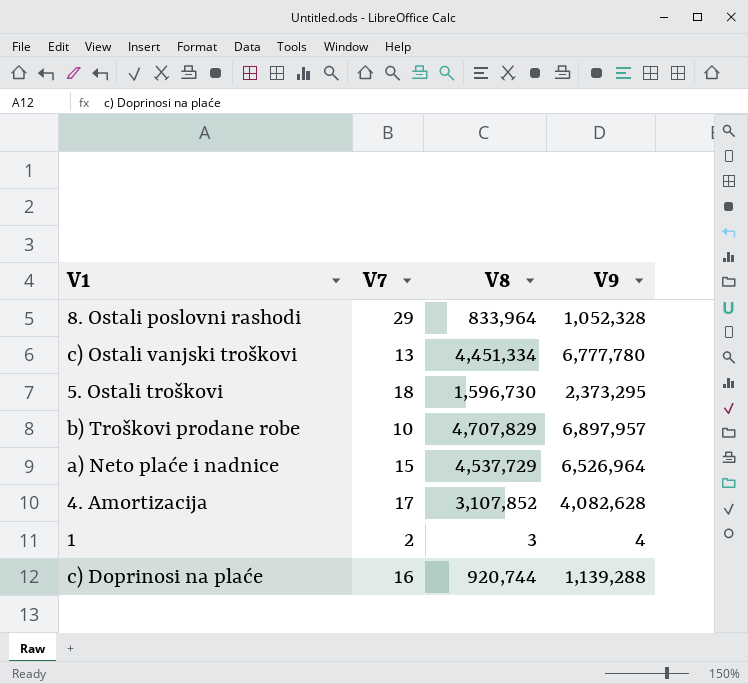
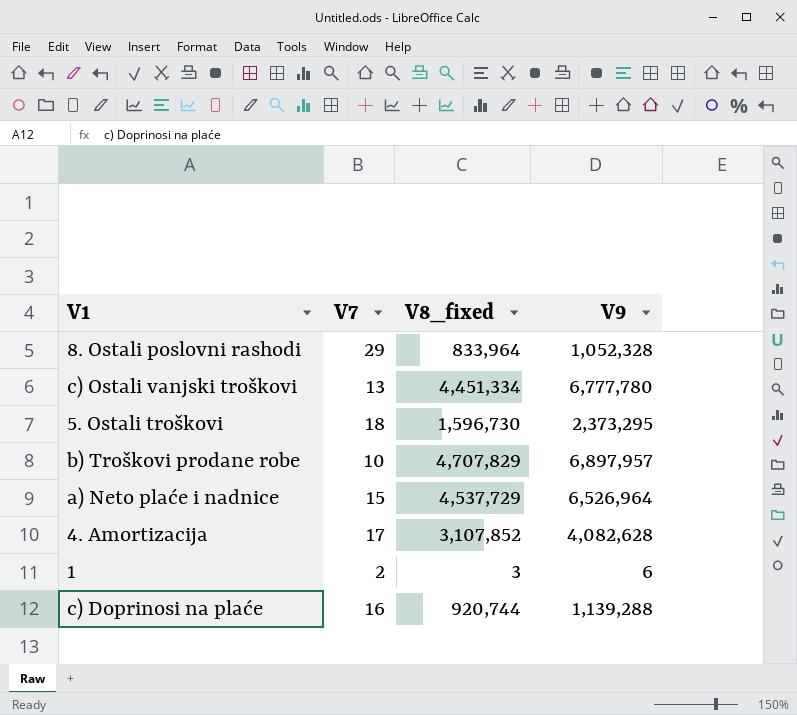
column name: V8 -> V8_fixed
1 | V9: 4 -> 6

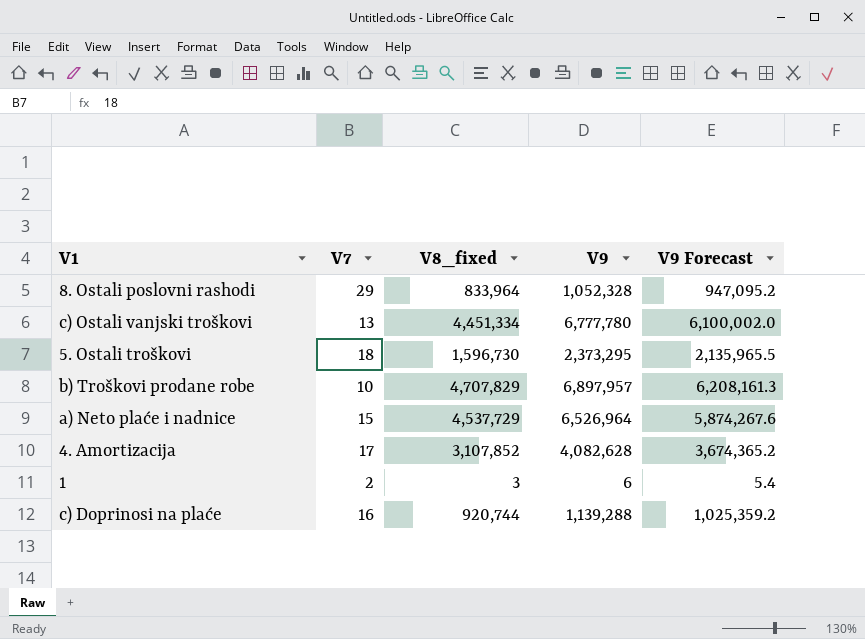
column V9 Forecast | formula: none -> [V9] * 0.9

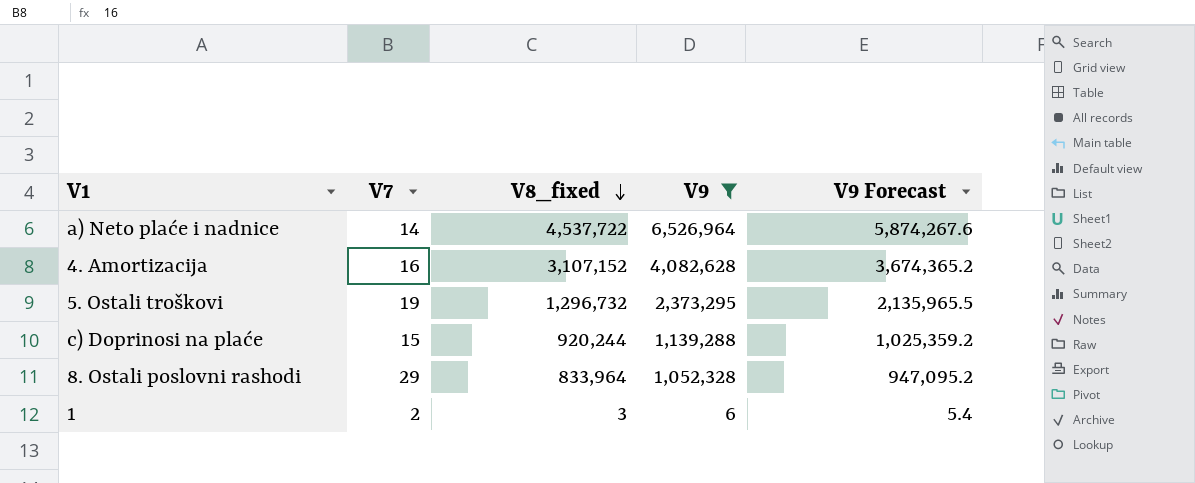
filter: none -> V9 <= 6,526,964
row order: none -> V8_fixed descending
a) Neto plaće i nadnice | V7: 15 -> 14
a) Neto plaće i nadnice | V8_fixed: 4,537,729 -> 4,537,722
4. Amortizacija | V7: 17 -> 16
4. Amortizacija | V8_fixed: 3,107,852 -> 3,107,152
5. Ostali troškovi | V7: 18 -> 19
5. Ostali troškovi | V8_fixed: 1,596,730 -> 1,296,732
c) Doprinosi na plaće | V7: 16 -> 15
c) Doprinosi na plaće | V8_fixed: 920,744 -> 920,244

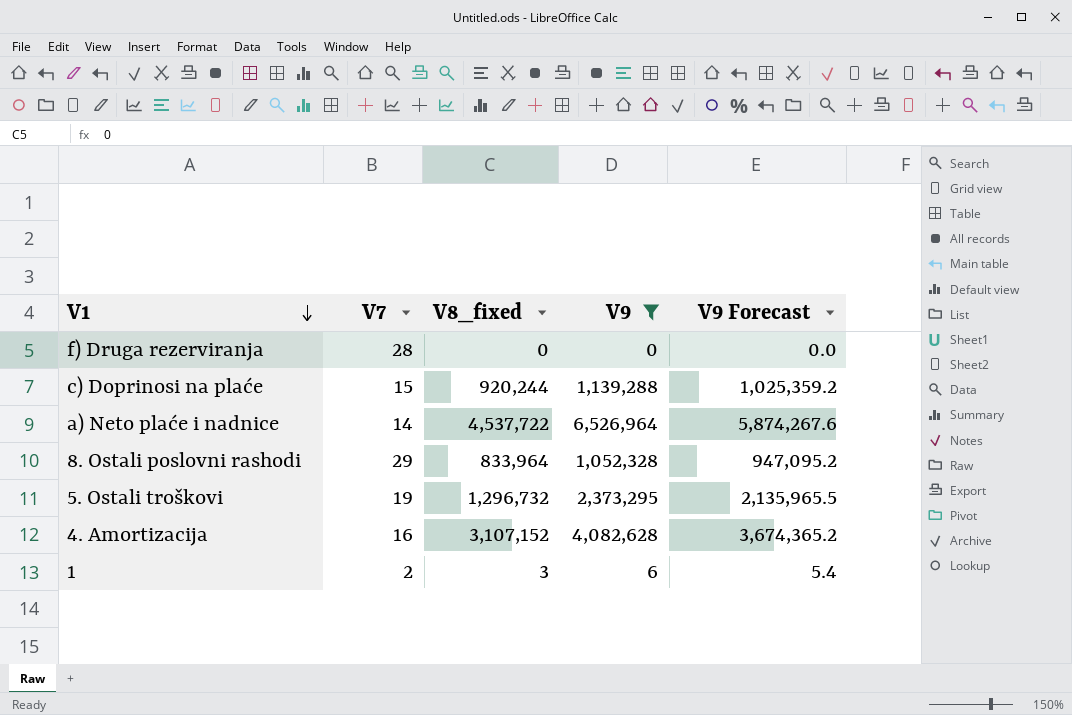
row order: V8_fixed descending -> V1 descending
row f) Druga rezerviranja: none -> 28 | 0 | 0 | 0.0

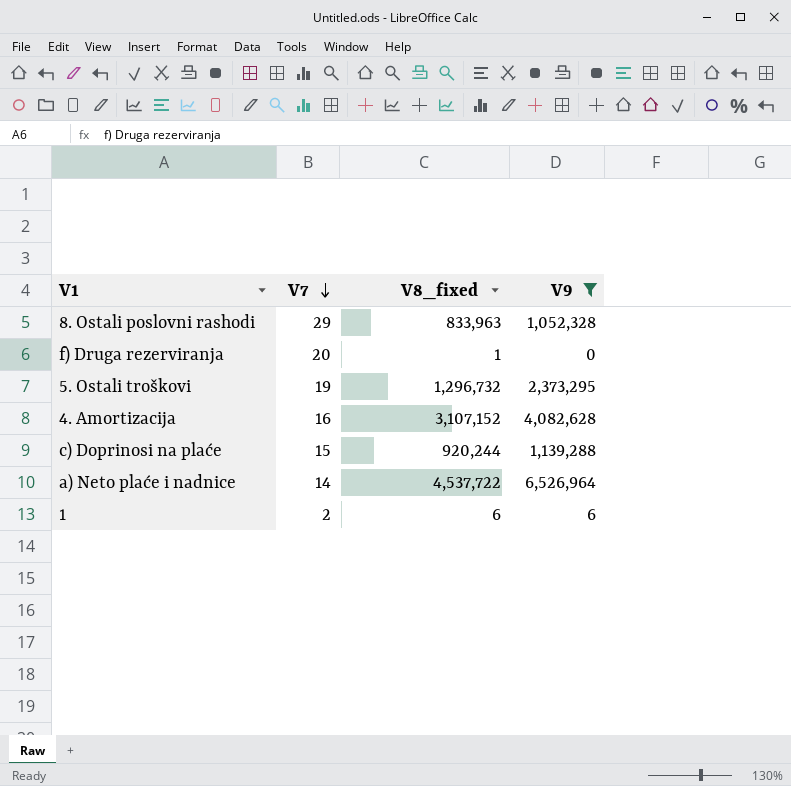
row order: V1 descending -> V7 descending
column V9 Forecast | formula: [V9] * 0.9 -> none
8. Ostali poslovni rashodi | V8_fixed: 833,964 -> 833,963
f) Druga rezerviranja | V7: 28 -> 20
f) Druga rezerviranja | V8_fixed: 0 -> 1
1 | V8_fixed: 3 -> 6

